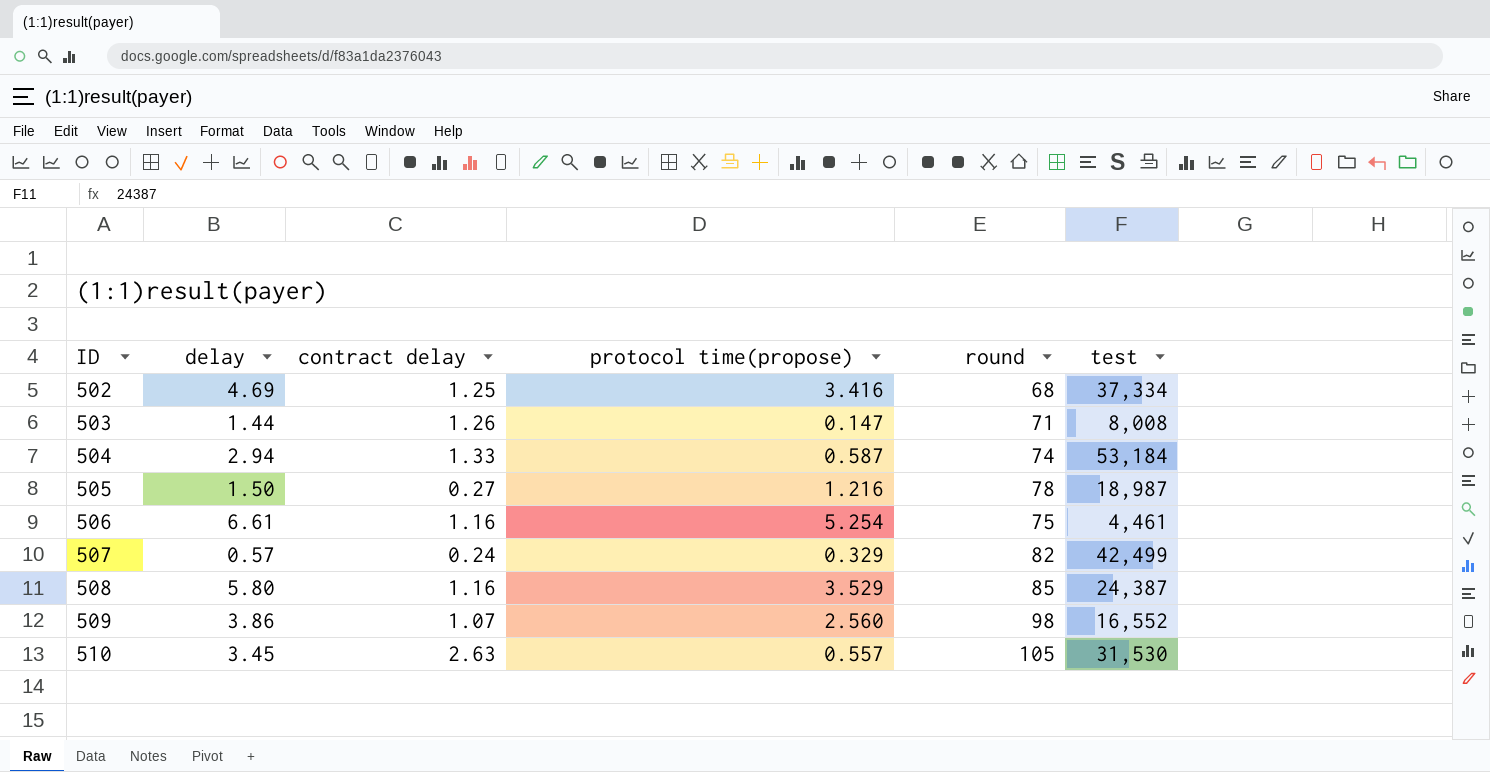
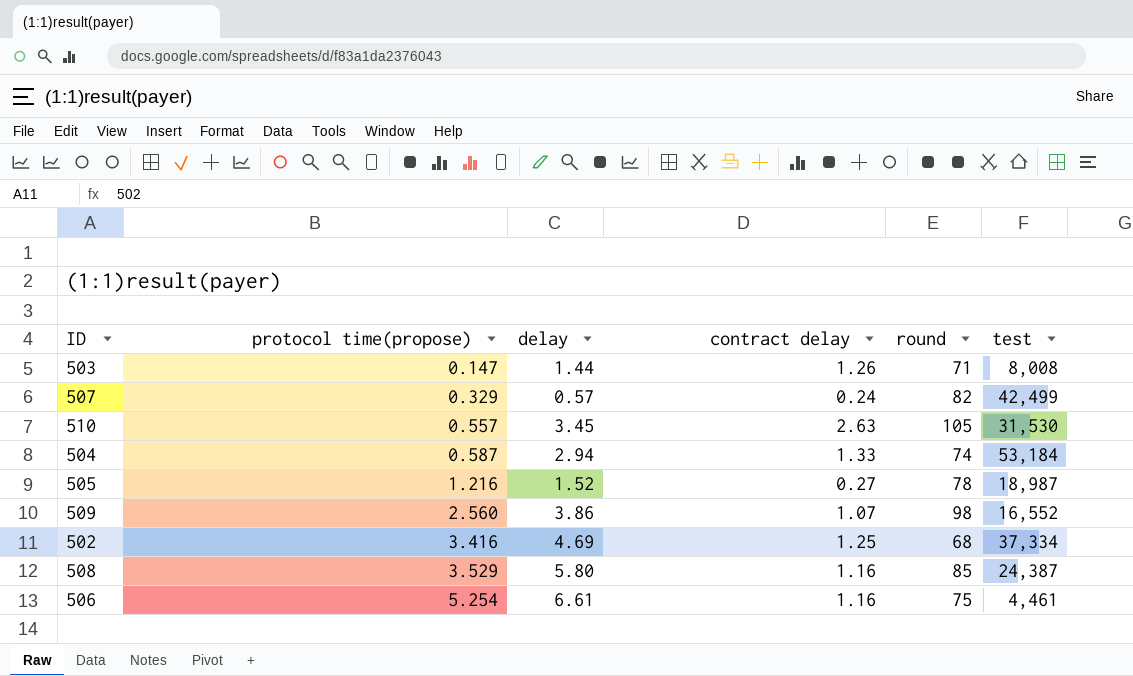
row order: ID ascending -> protocol time(propose) ascending
column protocol time(propose) | position: 4 -> 2
505 | delay: 1.50 -> 1.52

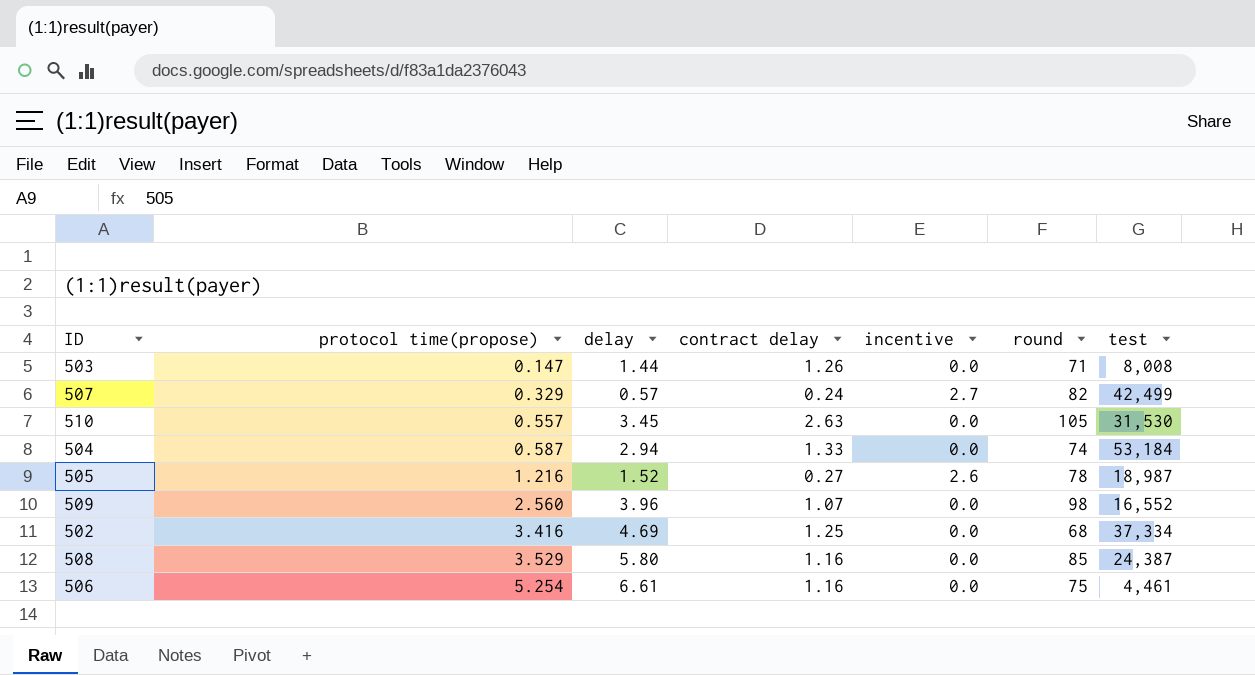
column incentive | position: none -> 5
509 | delay: 3.86 -> 3.96

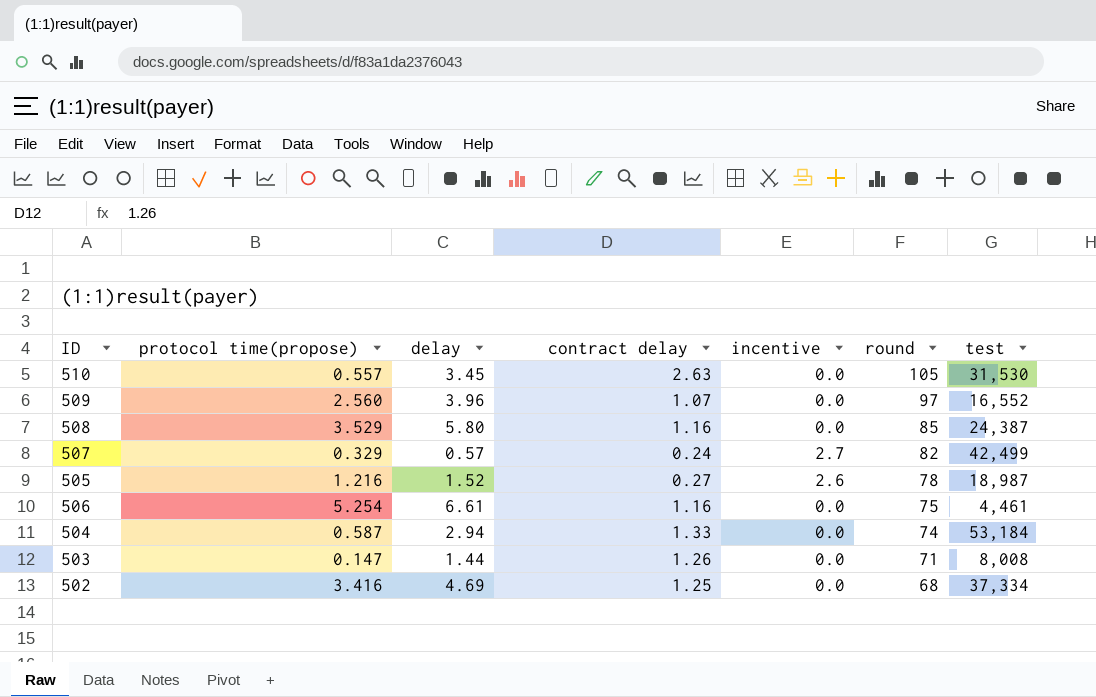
row order: protocol time(propose) ascending -> round descending
509 | round: 98 -> 97

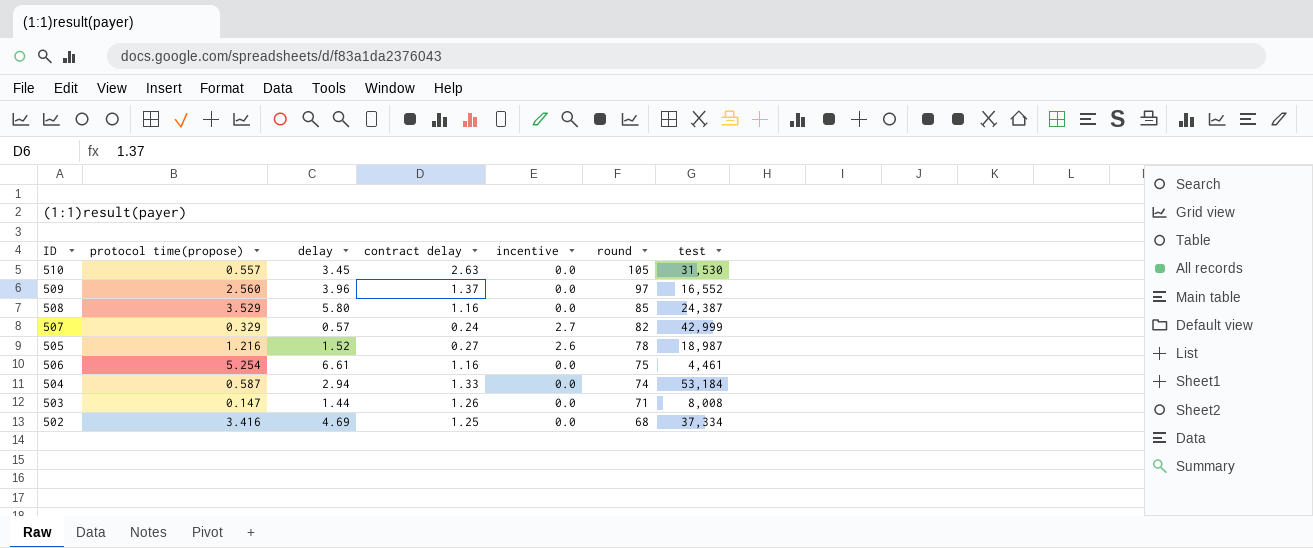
509 | contract delay: 1.07 -> 1.37
507 | test: 42,499 -> 42,999

